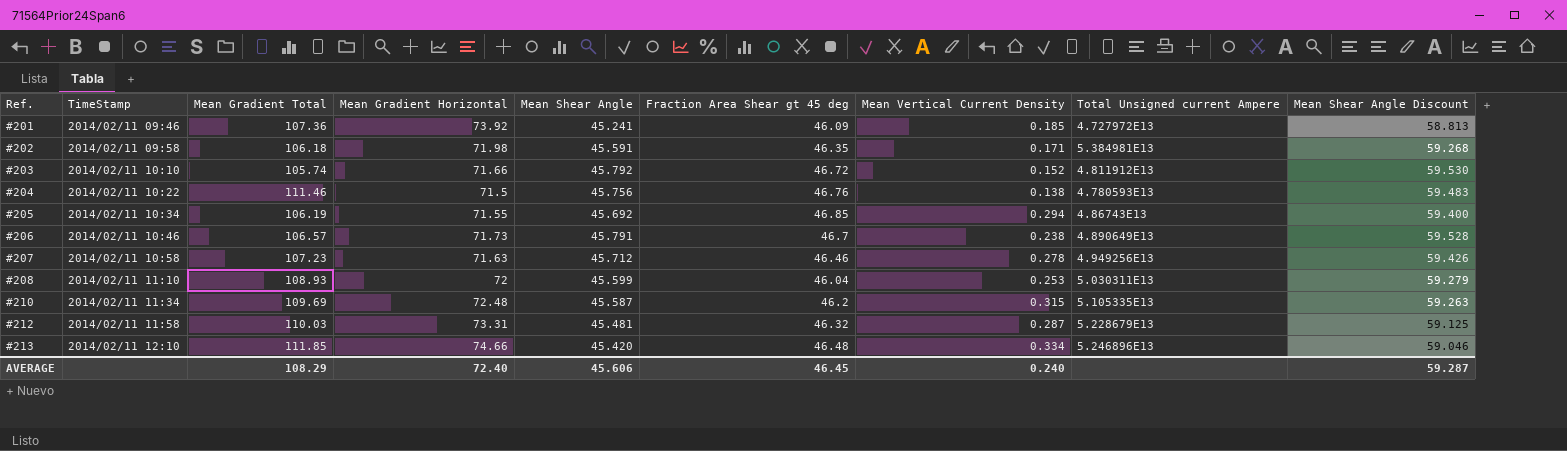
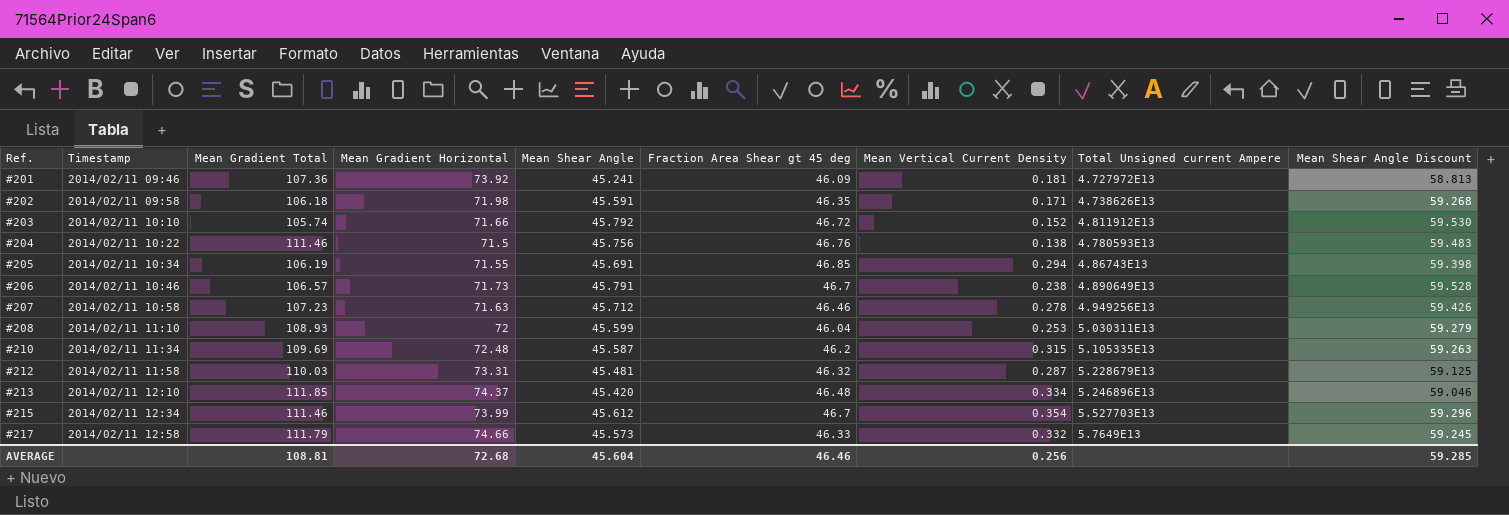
column name: TimeStamp -> Timestamp
#201 | Mean Vertical Current Density: 0.185 -> 0.181
#202 | Total Unsigned current Ampere: 5.384981E13 -> 4.738626E13
#205 | Mean Shear Angle: 45.692 -> 45.691
#205 | Mean Shear Angle Discount: 59.400 -> 59.398
#213 | Mean Gradient Horizontal: 74.66 -> 74.37
row #215: none -> 2014/02/11 12:34 | 111.46 | 73.99 | 45.612 | 46.7 | 0.354 | 5.527703E13 | 59.296
row #217: none -> 2014/02/11 12:58 | 111.79 | 74.66 | 45.573 | 46.33 | 0.332 | 5.7649E13 | 59.245
AVERAGE | Mean Gradient Total: 108.29 -> 108.81
AVERAGE | Mean Gradient Horizontal: 72.40 -> 72.68
AVERAGE | Mean Shear Angle: 45.606 -> 45.604
AVERAGE | Fraction Area Shear gt 45 deg: 46.45 -> 46.46
AVERAGE | Mean Vertical Current Density: 0.240 -> 0.256
AVERAGE | Mean Shear Angle Discount: 59.287 -> 59.285

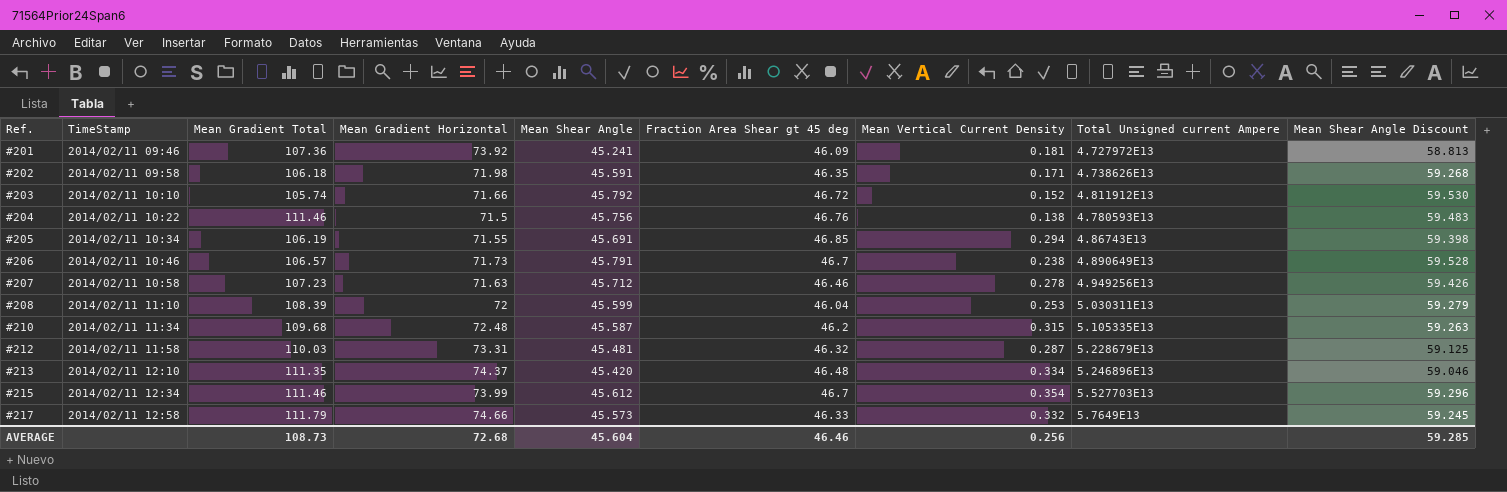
column name: Timestamp -> TimeStamp
#208 | Mean Gradient Total: 108.93 -> 108.39
#210 | Mean Gradient Total: 109.69 -> 109.68
#213 | Mean Gradient Total: 111.85 -> 111.35
AVERAGE | Mean Gradient Total: 108.81 -> 108.73

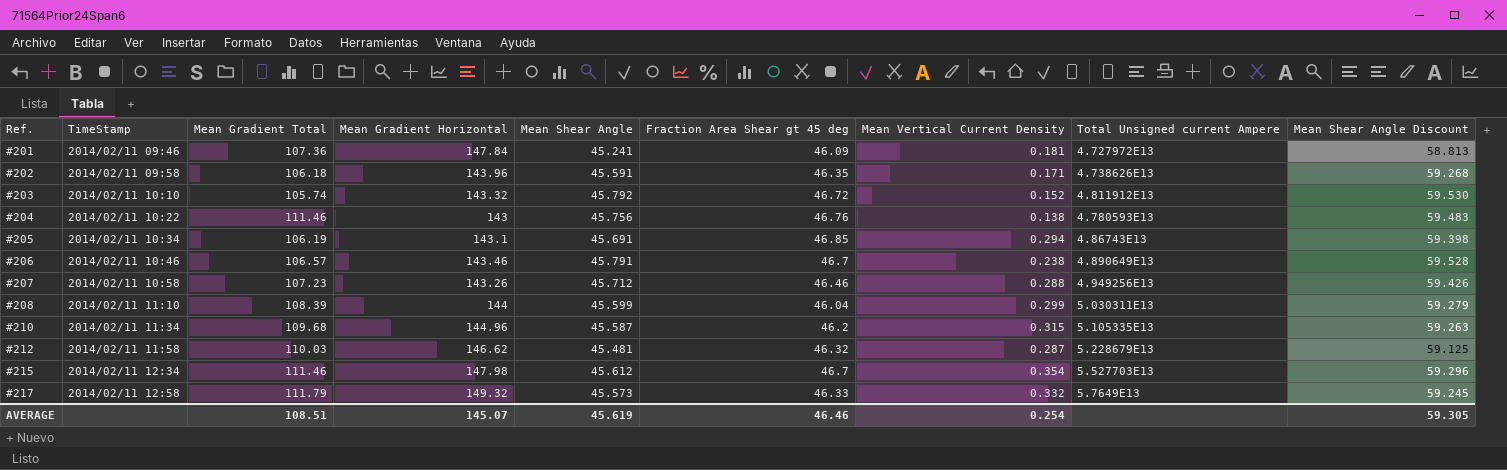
row #213: 2014/02/11 12:10 | 111.35 | 74.37 | 45.420 | 46.48 | 0.334 | 5.246896E13 | 59.046 -> none
#201 | Mean Gradient Horizontal: 73.92 -> 147.84
#202 | Mean Gradient Horizontal: 71.98 -> 143.96
#203 | Mean Gradient Horizontal: 71.66 -> 143.32
#204 | Mean Gradient Horizontal: 71.5 -> 143
#205 | Mean Gradient Horizontal: 71.55 -> 143.1
#206 | Mean Gradient Horizontal: 71.73 -> 143.46
#207 | Mean Gradient Horizontal: 71.63 -> 143.26
#207 | Mean Vertical Current Density: 0.278 -> 0.288
#208 | Mean Gradient Horizontal: 72 -> 144
#208 | Mean Vertical Current Density: 0.253 -> 0.299
#210 | Mean Gradient Horizontal: 72.48 -> 144.96
#212 | Mean Gradient Horizontal: 73.31 -> 146.62
#215 | Mean Gradient Horizontal: 73.99 -> 147.98
#217 | Mean Gradient Horizontal: 74.66 -> 149.32
AVERAGE | Mean Gradient Total: 108.73 -> 108.51
AVERAGE | Mean Gradient Horizontal: 72.68 -> 145.07
AVERAGE | Mean Shear Angle: 45.604 -> 45.619
AVERAGE | Mean Vertical Current Density: 0.256 -> 0.254
AVERAGE | Mean Shear Angle Discount: 59.285 -> 59.305

